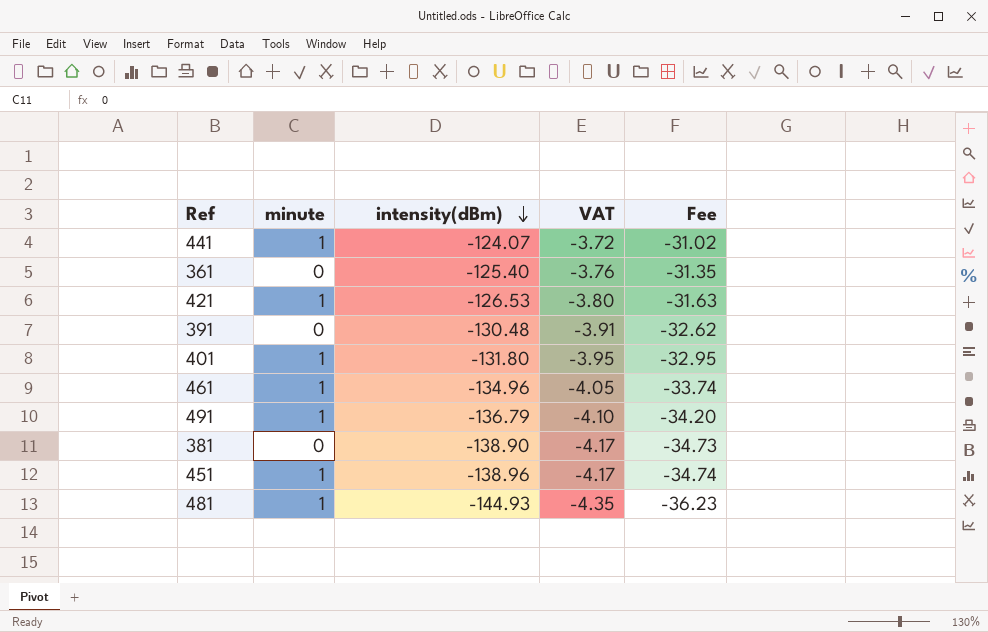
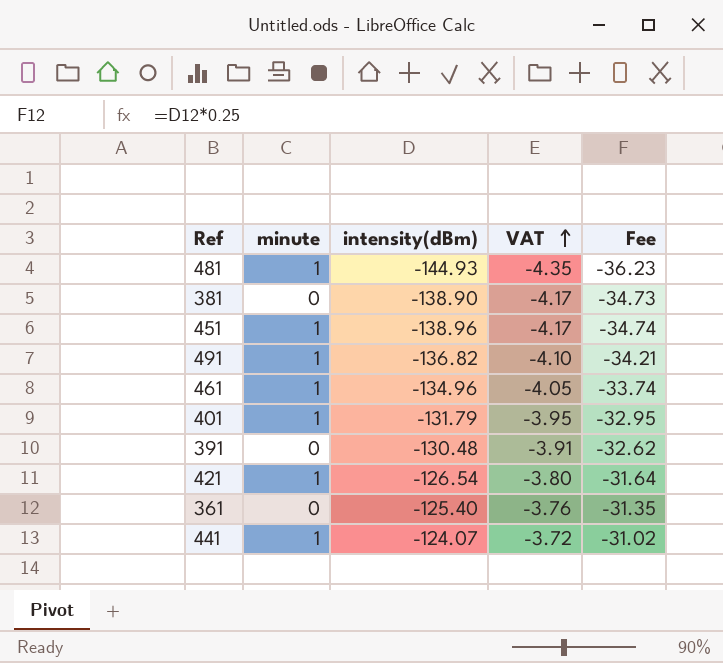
row order: intensity(dBm) descending -> VAT ascending
491 | intensity(dBm): -136.79 -> -136.82
491 | Fee: -34.20 -> -34.21
401 | intensity(dBm): -131.80 -> -131.79
421 | intensity(dBm): -126.53 -> -126.54
421 | Fee: -31.63 -> -31.64

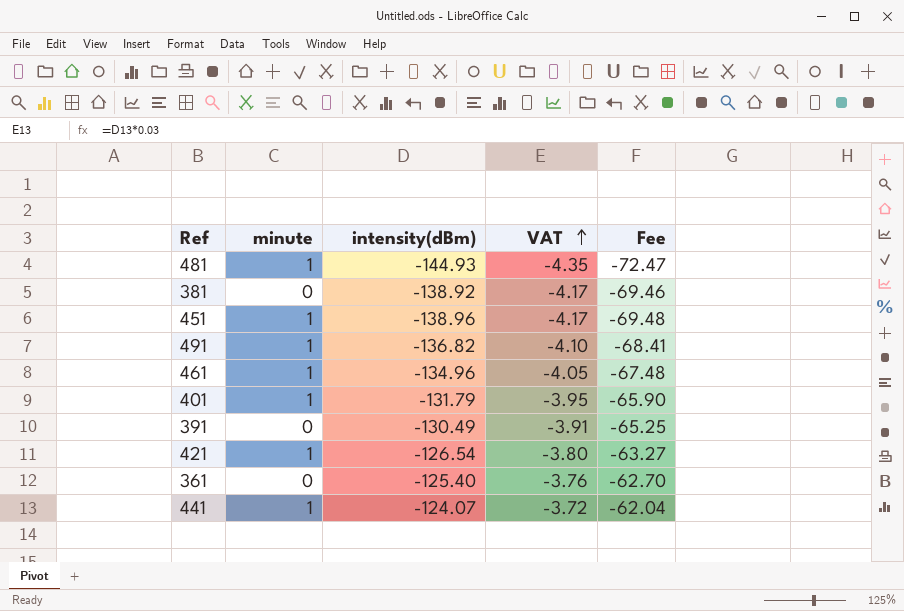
column Fee | formula: [intensity(dBm)] * 0.25 -> [intensity(dBm)] * 0.5
381 | intensity(dBm): -138.90 -> -138.92
391 | intensity(dBm): -130.48 -> -130.49

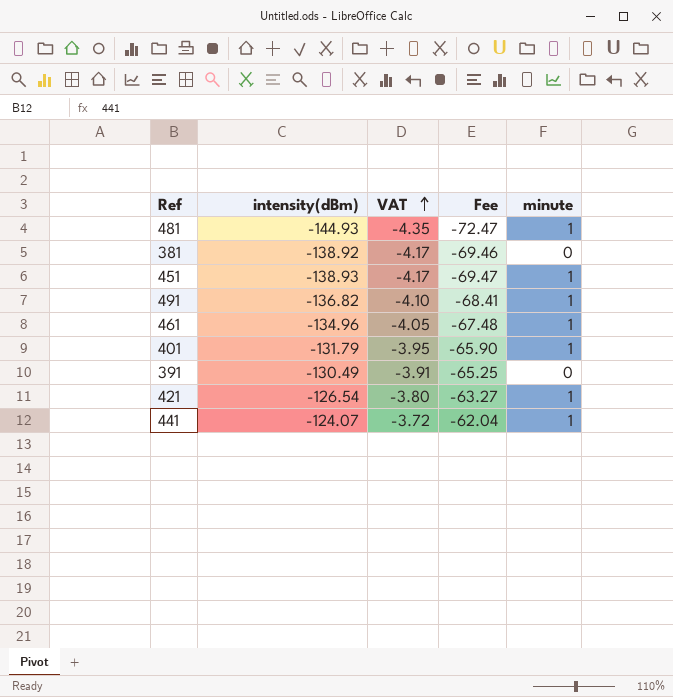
column minute | position: 2 -> 5
row 361: 0 | -125.40 | -3.76 | -62.70 -> none
451 | intensity(dBm): -138.96 -> -138.93
451 | Fee: -69.48 -> -69.47

